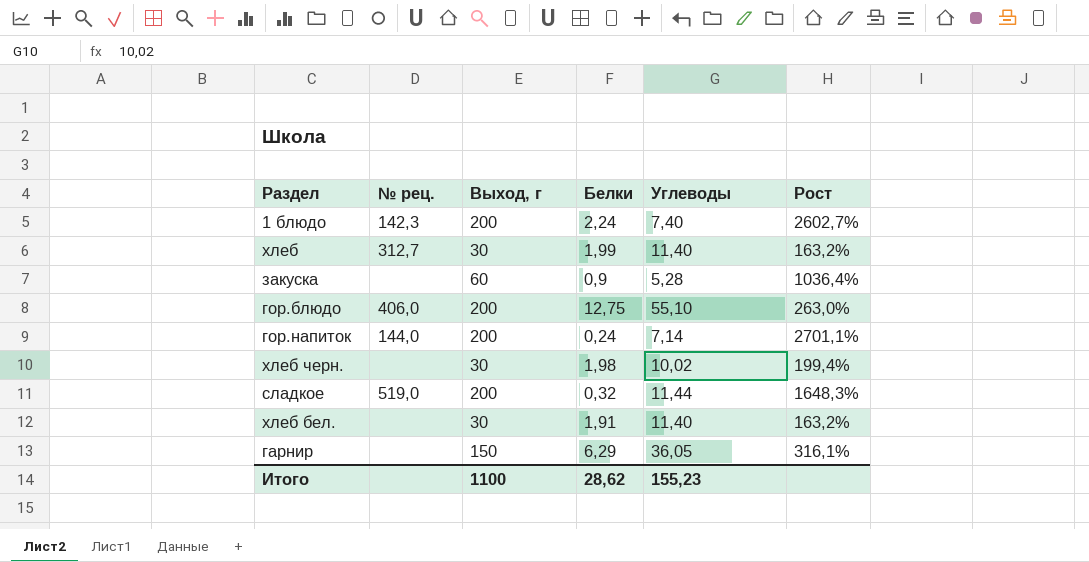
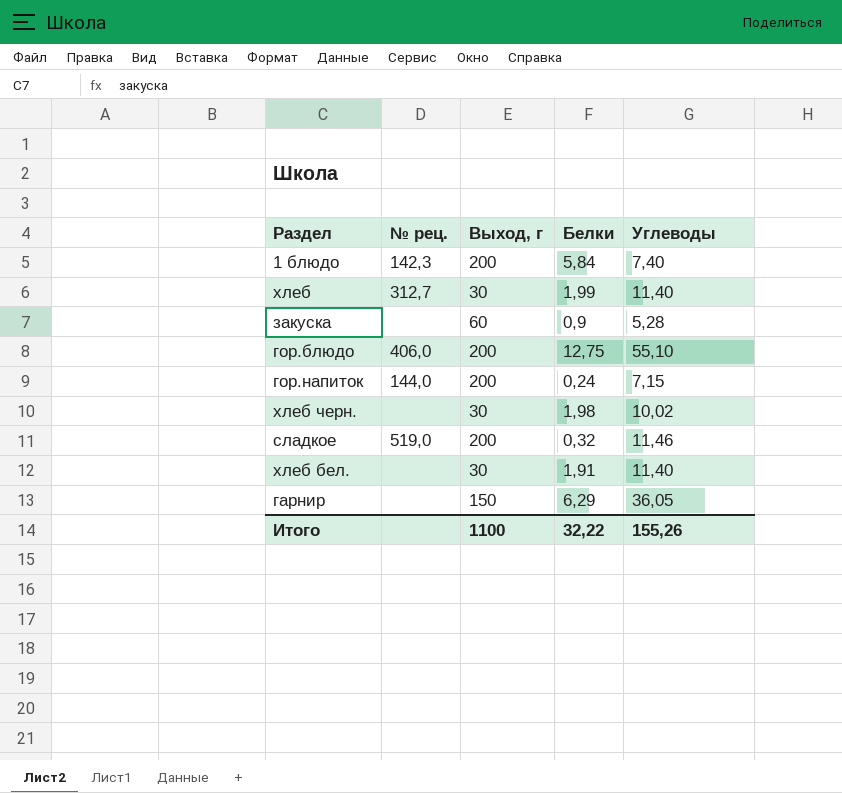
column Рост | formula: ([Выход, г] - [Углеводы]) / [Углеводы] -> none
1 блюдо | Белки: 2,24 -> 5,84
гор.напиток | Углеводы: 7,14 -> 7,15
сладкое | Углеводы: 11,44 -> 11,46
Итого | Белки: 28,62 -> 32,22
Итого | Углеводы: 155,23 -> 155,26

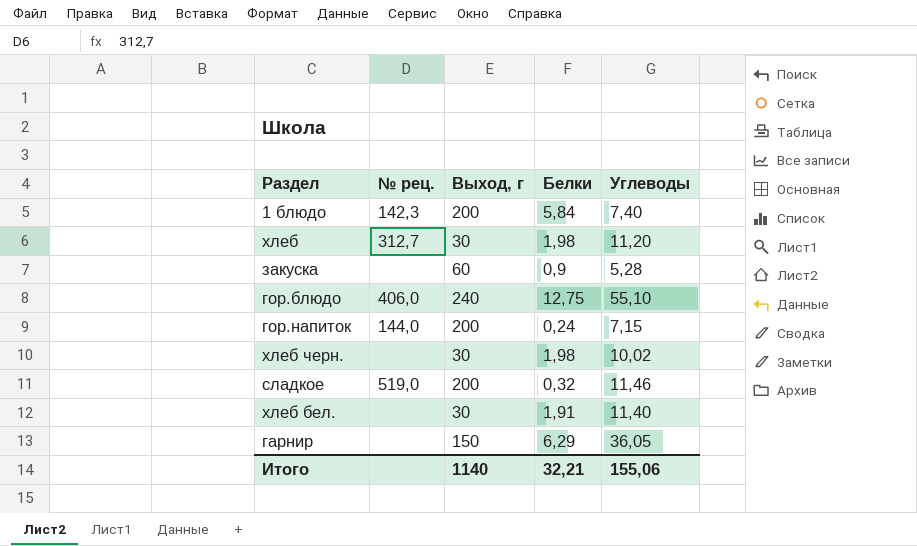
хлеб | Белки: 1,99 -> 1,98
хлеб | Углеводы: 11,40 -> 11,20
гор.блюдо | Выход, г: 200 -> 240
Итого | Выход, г: 1100 -> 1140
Итого | Белки: 32,22 -> 32,21
Итого | Углеводы: 155,26 -> 155,06

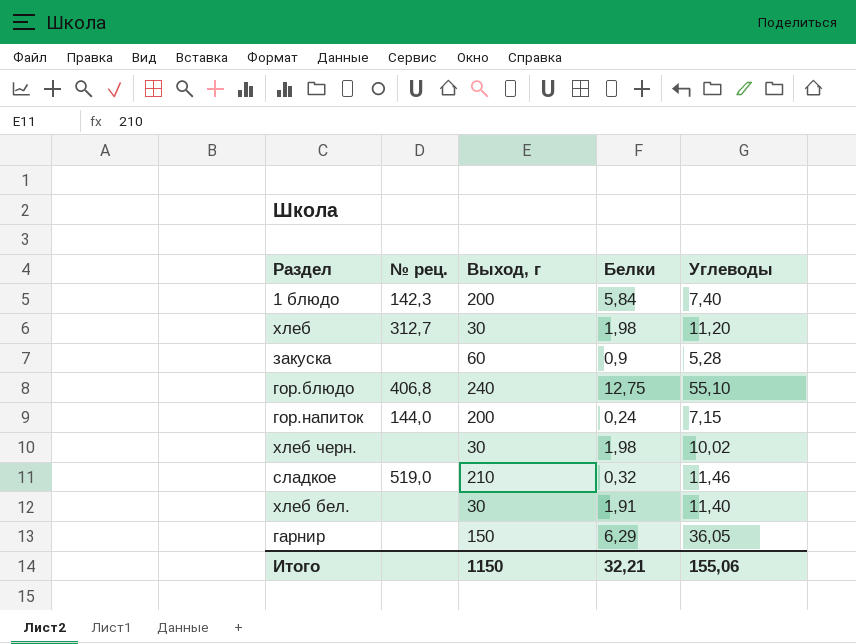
гор.блюдо | № рец.: 406,0 -> 406,8
сладкое | Выход, г: 200 -> 210
Итого | Выход, г: 1140 -> 1150

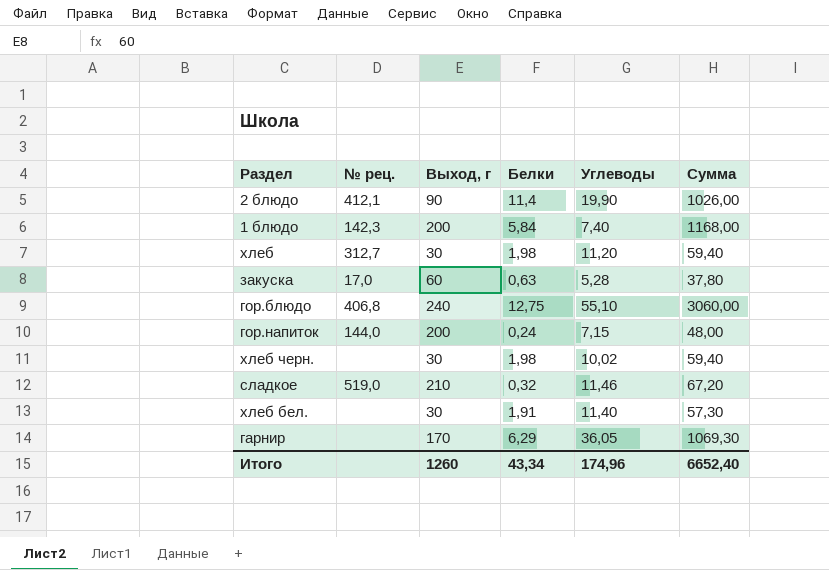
column Сумма | formula: none -> [Выход, г] * [Белки]
row 2 блюдо: none -> 412,1 | 90 | 11,4 | 19,90 | 1026,00
закуска | № рец.: none -> 17,0
закуска | Белки: 0,9 -> 0,63
гарнир | Выход, г: 150 -> 170
Итого | Выход, г: 1150 -> 1260
Итого | Белки: 32,21 -> 43,34
Итого | Углеводы: 155,06 -> 174,96

